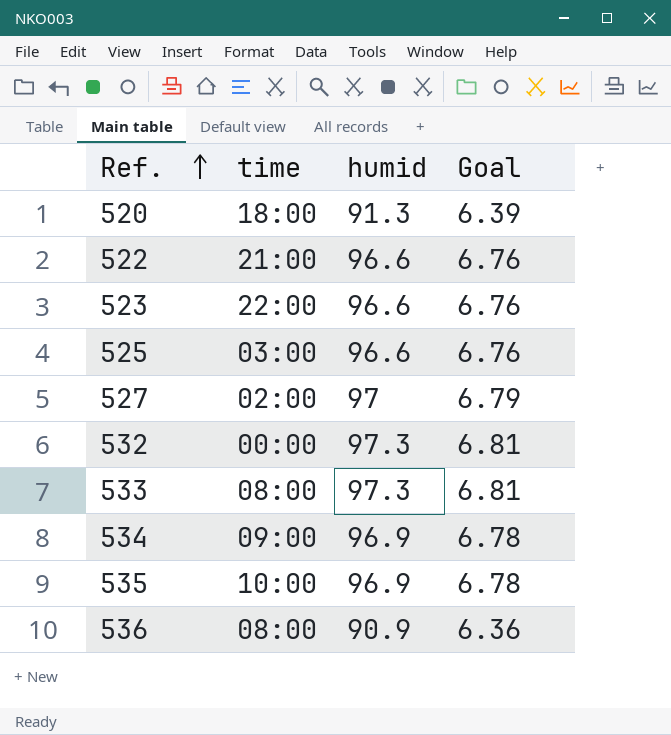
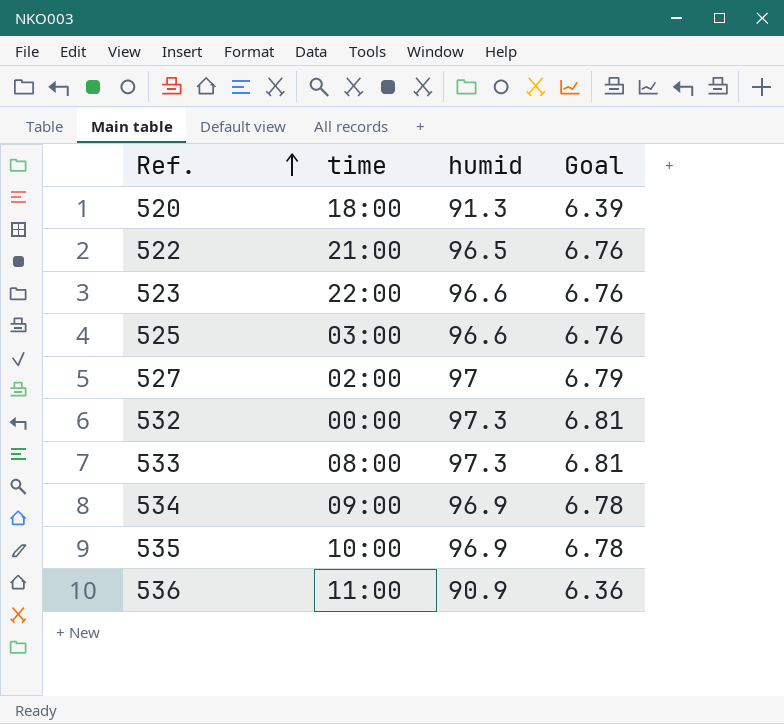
522 | humid: 96.6 -> 96.5
536 | time: 08:00 -> 11:00

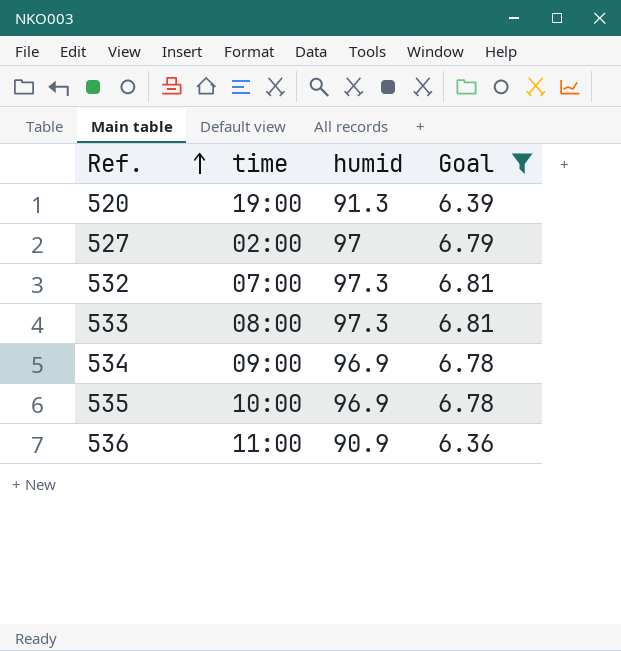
filter: none -> Goal != 6.76
520 | time: 18:00 -> 19:00
532 | time: 00:00 -> 07:00

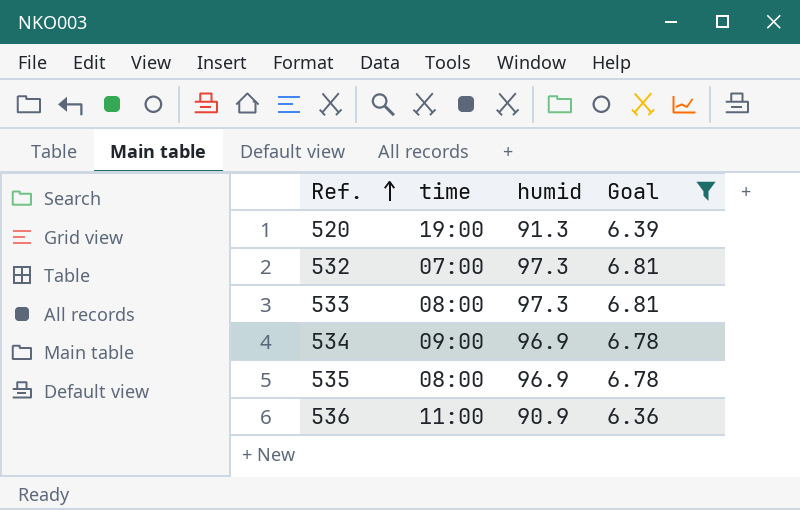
row 527: 02:00 | 97 | 6.79 -> none
535 | time: 10:00 -> 08:00

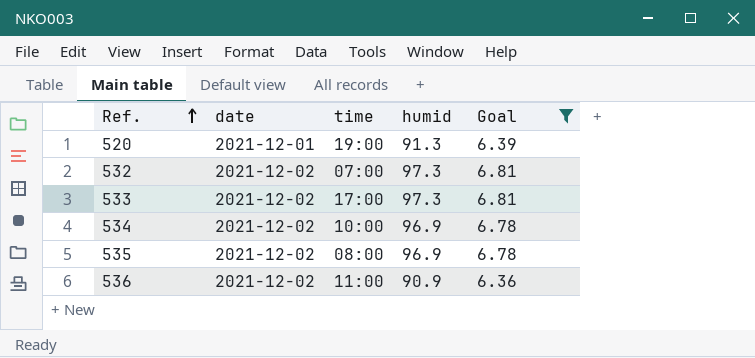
column date | position: none -> 2
533 | time: 08:00 -> 17:00
534 | time: 09:00 -> 10:00

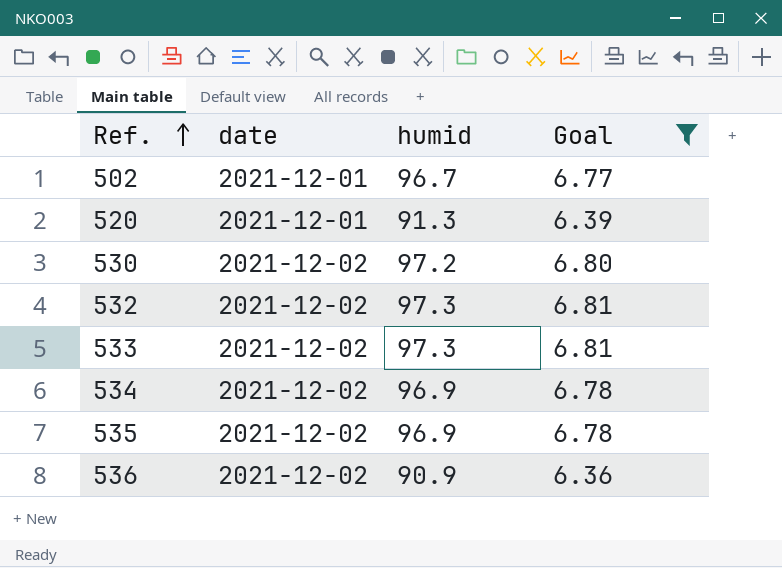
column time | position: 3 -> none
row 502: none -> 2021-12-01 | 96.7 | 6.77
row 530: none -> 2021-12-02 | 97.2 | 6.80

